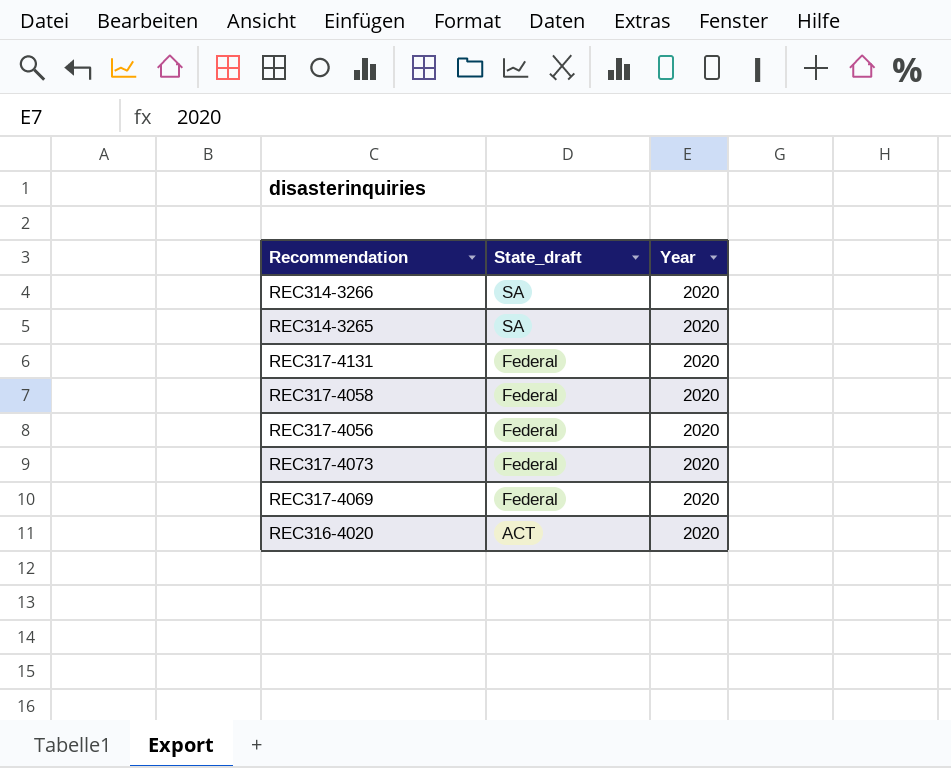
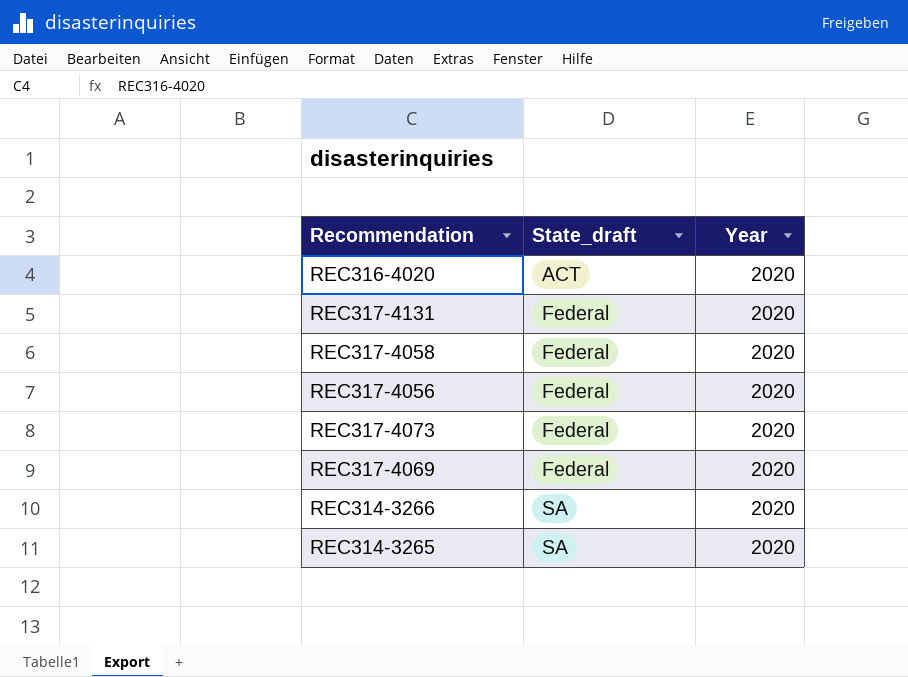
row order: State_draft descending -> State_draft ascending

